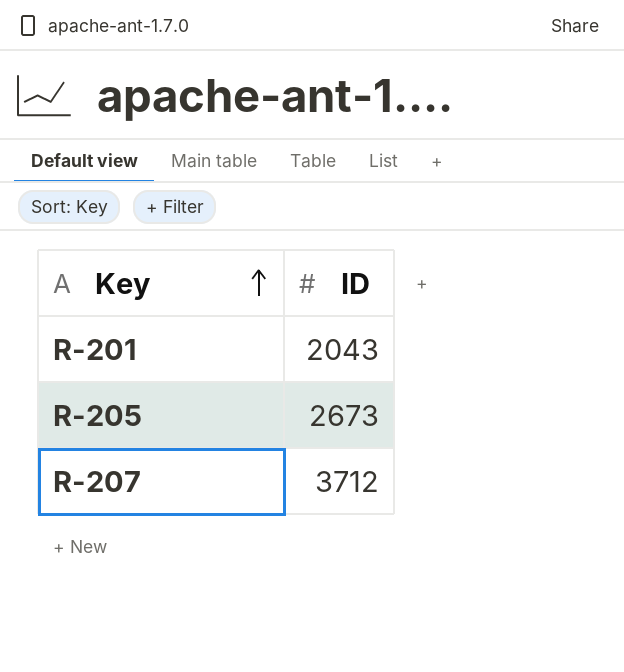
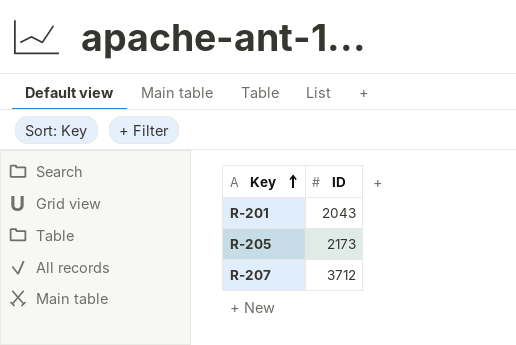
R-205 | ID: 2673 -> 2173

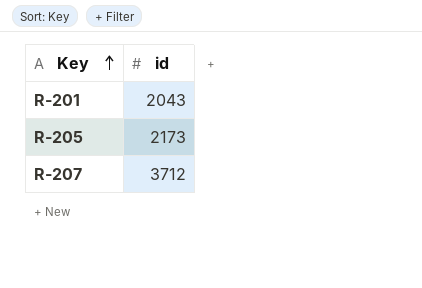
column name: ID -> id

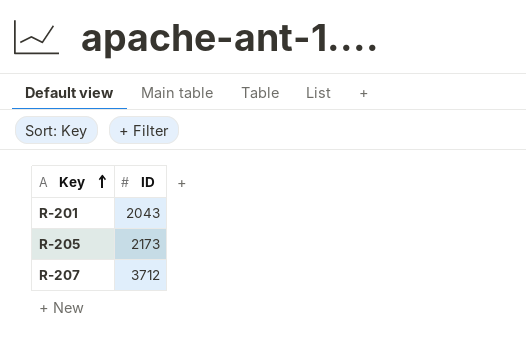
column name: id -> ID

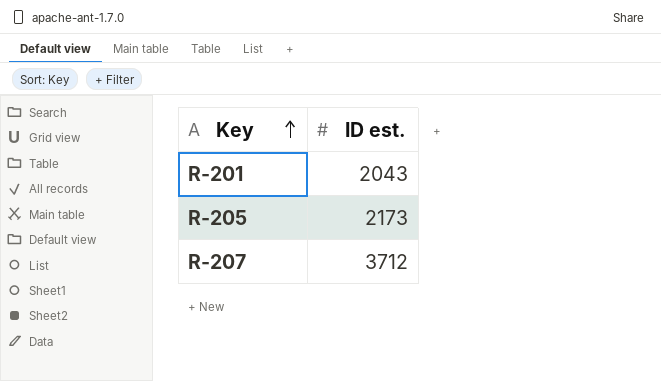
column name: ID -> ID est.

